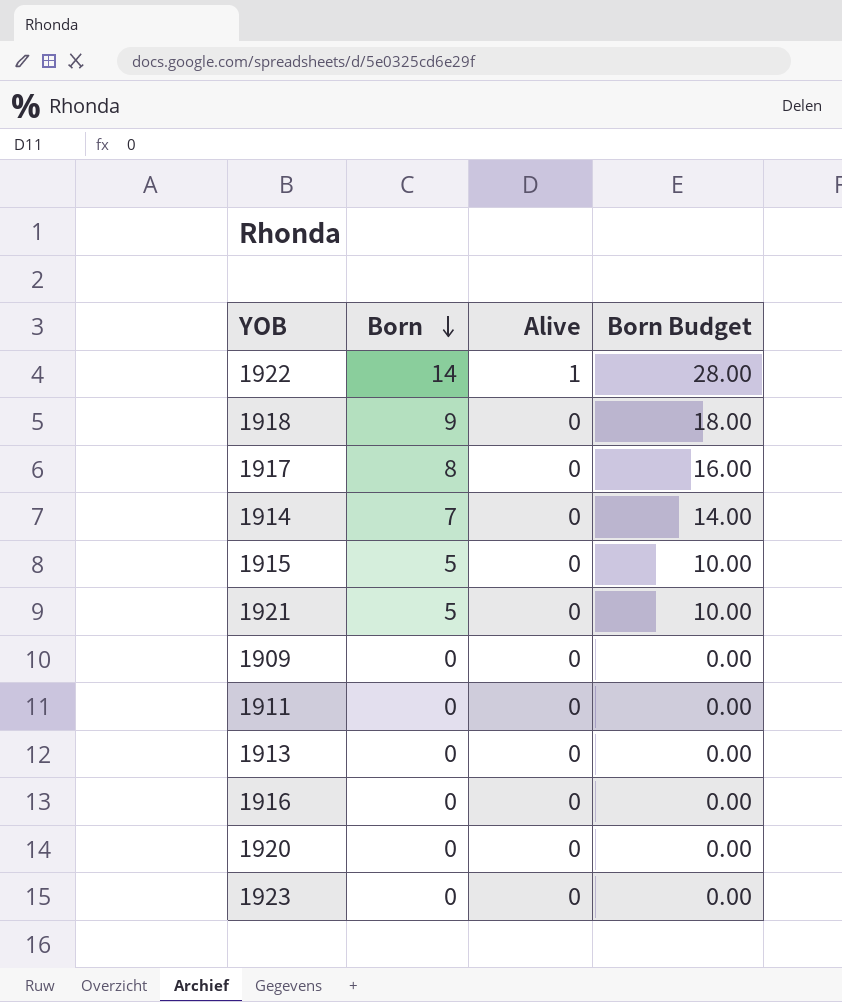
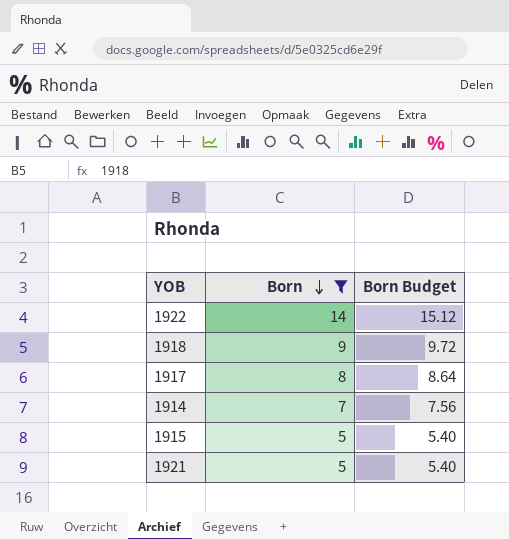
filter: none -> Born != 0
column Alive | position: 3 -> none
column Born Budget | formula: [Born] * 2 -> [Born] * 1.08

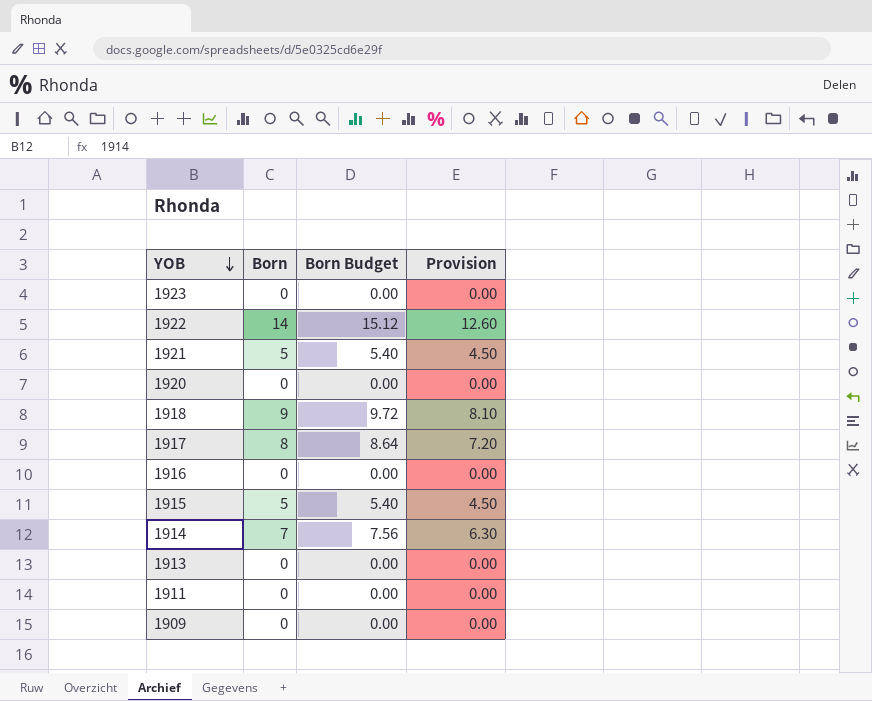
filter: Born != 0 -> none
row order: Born descending -> YOB descending
column Provision | formula: none -> [Born] * 0.9

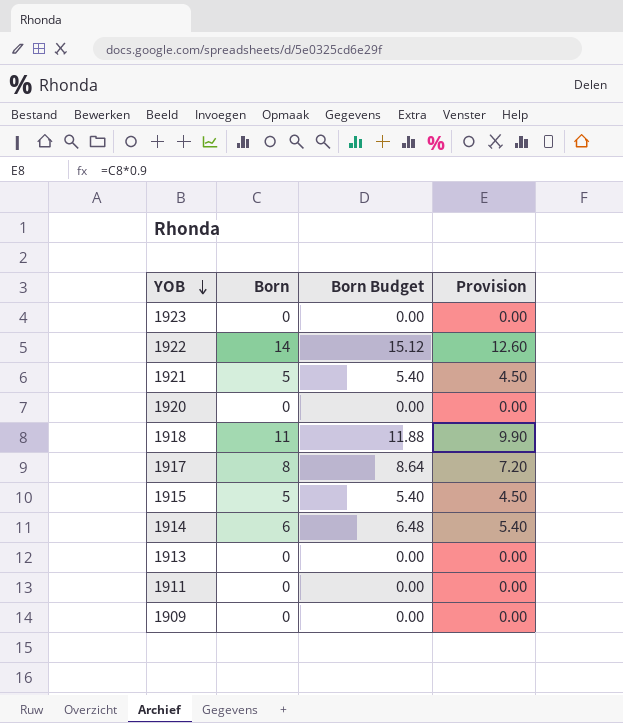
row 1916: 0 | 0.00 | 0.00 -> none
1918 | Born: 9 -> 11
1918 | Born Budget: 9.72 -> 11.88
1918 | Provision: 8.10 -> 9.90
1914 | Born: 7 -> 6
1914 | Born Budget: 7.56 -> 6.48
1914 | Provision: 6.30 -> 5.40

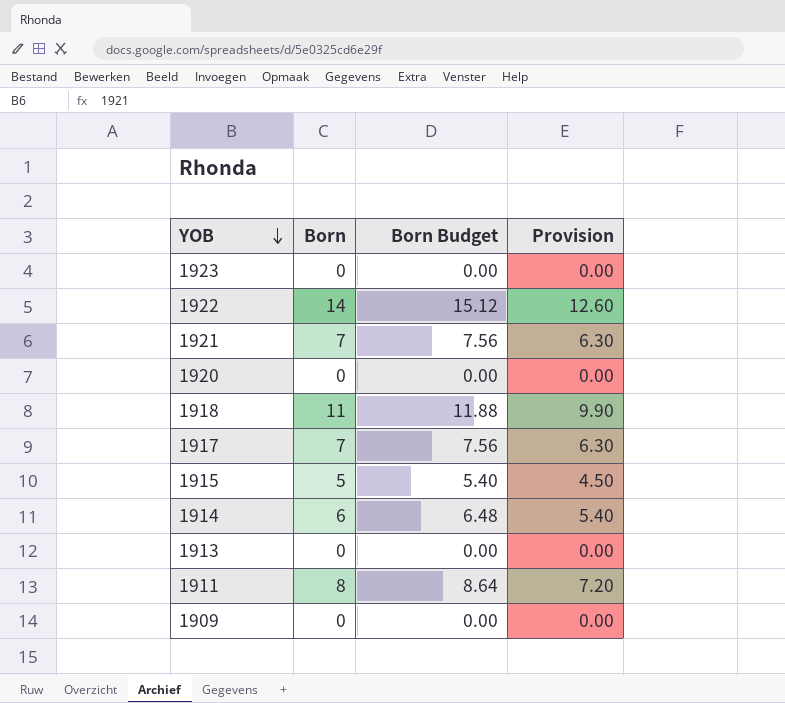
1921 | Born: 5 -> 7
1921 | Born Budget: 5.40 -> 7.56
1921 | Provision: 4.50 -> 6.30
1917 | Born: 8 -> 7
1917 | Born Budget: 8.64 -> 7.56
1917 | Provision: 7.20 -> 6.30
1911 | Born: 0 -> 8
1911 | Born Budget: 0.00 -> 8.64
1911 | Provision: 0.00 -> 7.20

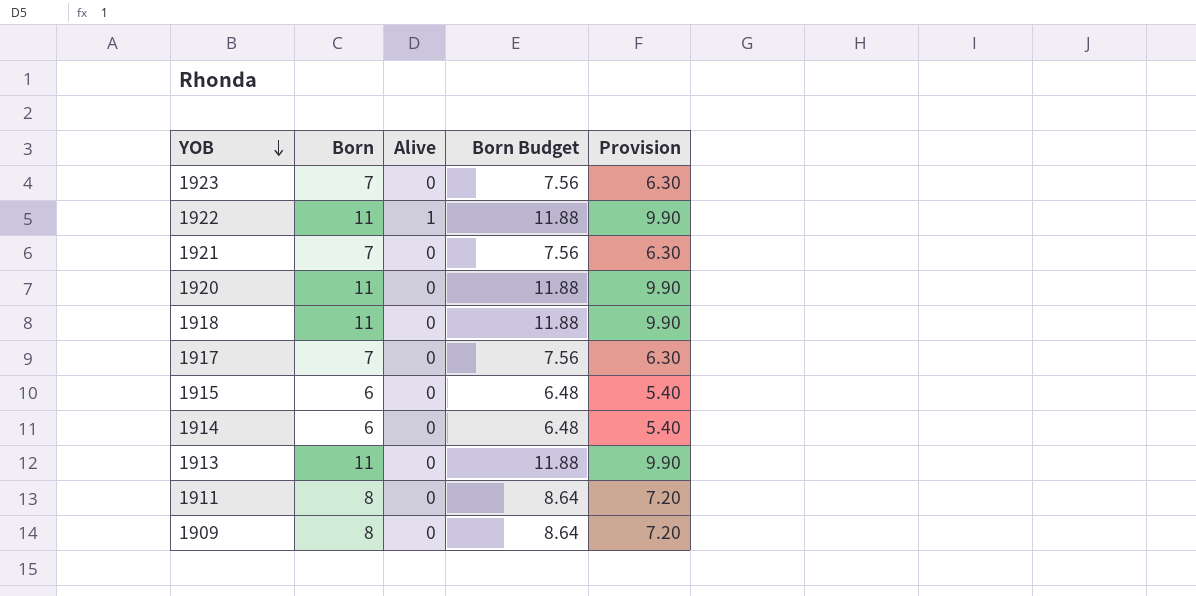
column Alive | position: none -> 3
1923 | Born: 0 -> 7
1923 | Born Budget: 0.00 -> 7.56
1923 | Provision: 0.00 -> 6.30
1922 | Born: 14 -> 11
1922 | Born Budget: 15.12 -> 11.88
1922 | Provision: 12.60 -> 9.90
1920 | Born: 0 -> 11
1920 | Born Budget: 0.00 -> 11.88
1920 | Provision: 0.00 -> 9.90
1915 | Born: 5 -> 6
1915 | Born Budget: 5.40 -> 6.48
1915 | Provision: 4.50 -> 5.40
1913 | Born: 0 -> 11
1913 | Born Budget: 0.00 -> 11.88
1913 | Provision: 0.00 -> 9.90
1909 | Born: 0 -> 8
1909 | Born Budget: 0.00 -> 8.64
1909 | Provision: 0.00 -> 7.20

